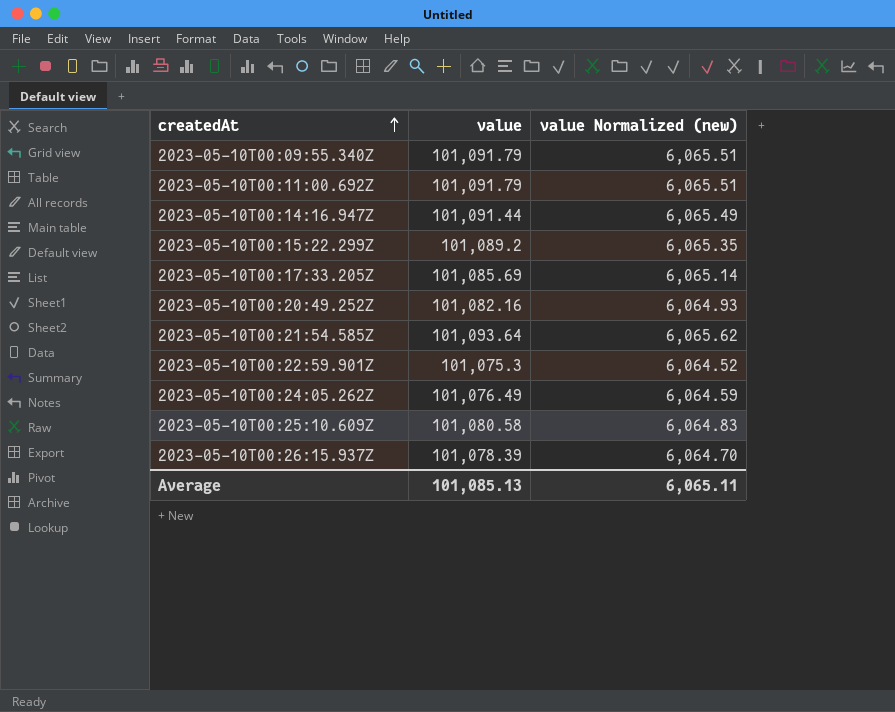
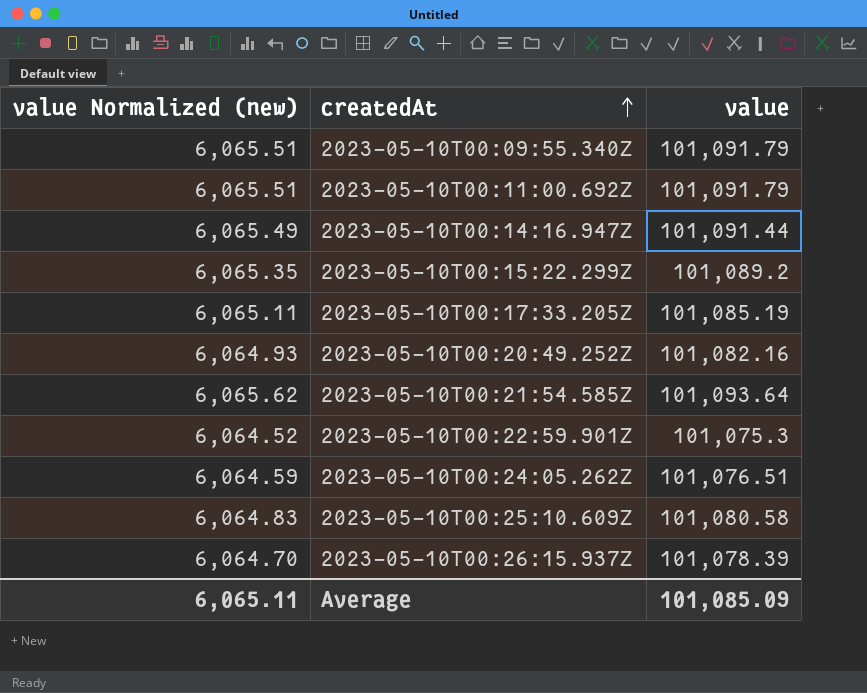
column value Normalized (new) | position: 3 -> 1
2023-05-10T00:17:33.205Z | value Normalized (new): 6,065.14 -> 6,065.11
2023-05-10T00:17:33.205Z | value: 101,085.69 -> 101,085.19
2023-05-10T00:24:05.262Z | value: 101,076.49 -> 101,076.51
Average | value: 101,085.13 -> 101,085.09

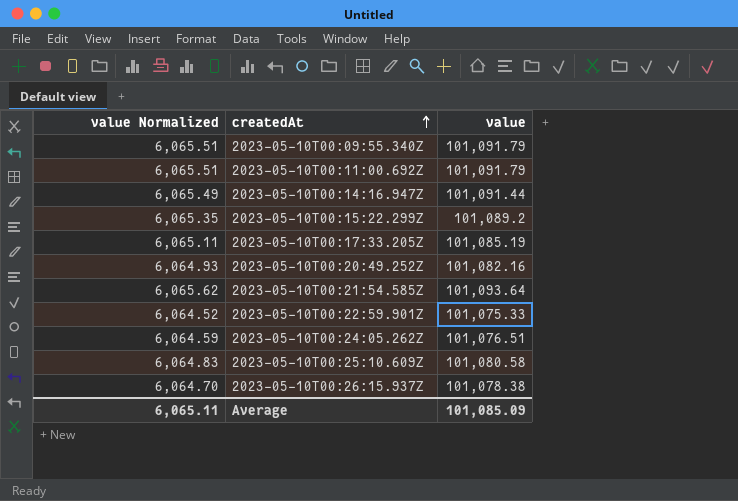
column name: value Normalized (new) -> value Normalized
2023-05-10T00:22:59.901Z | value: 101,075.3 -> 101,075.33
2023-05-10T00:26:15.937Z | value: 101,078.39 -> 101,078.38

